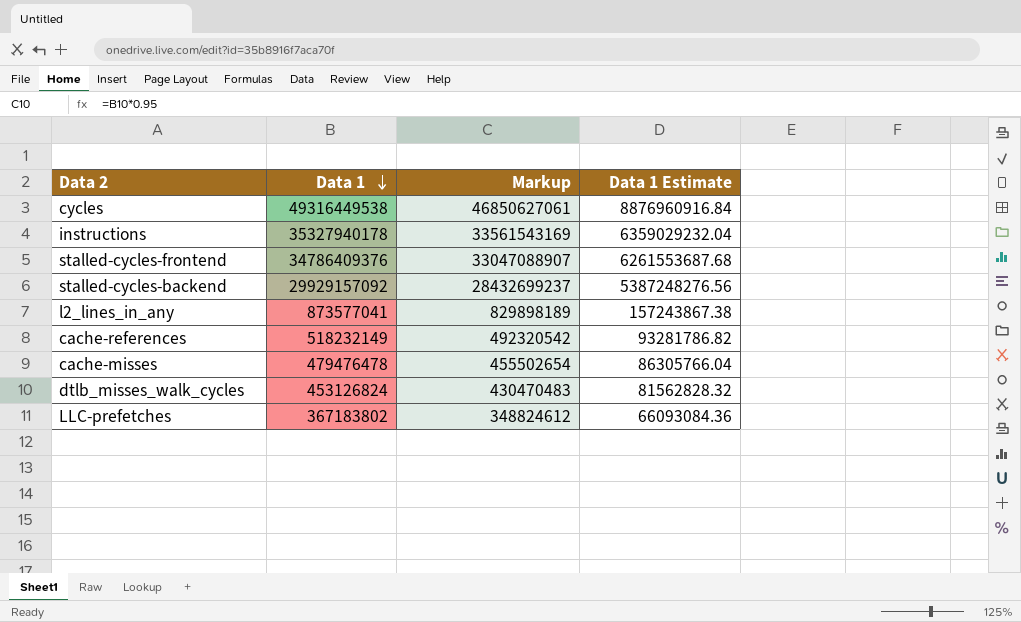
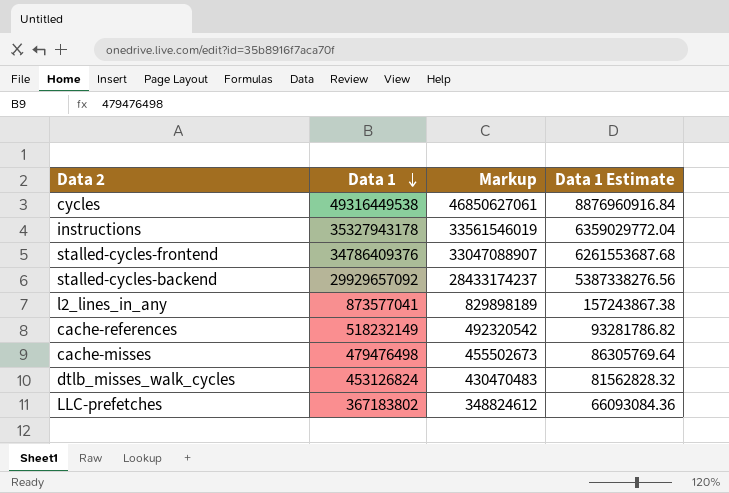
instructions | Data 1: 35327940178 -> 35327943178
instructions | Markup: 33561543169 -> 33561546019
instructions | Data 1 Estimate: 6359029232.04 -> 6359029772.04
stalled-cycles-backend | Data 1: 29929157092 -> 29929657092
stalled-cycles-backend | Markup: 28432699237 -> 28433174237
stalled-cycles-backend | Data 1 Estimate: 5387248276.56 -> 5387338276.56
cache-misses | Data 1: 479476478 -> 479476498
cache-misses | Markup: 455502654 -> 455502673
cache-misses | Data 1 Estimate: 86305766.04 -> 86305769.64

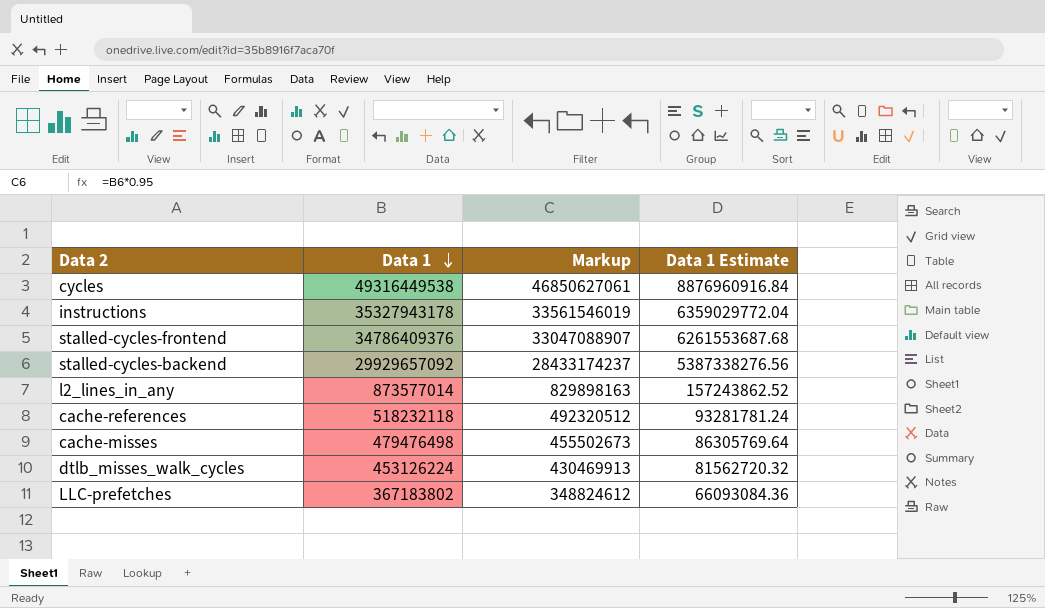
l2_lines_in_any | Data 1: 873577041 -> 873577014
l2_lines_in_any | Markup: 829898189 -> 829898163
l2_lines_in_any | Data 1 Estimate: 157243867.38 -> 157243862.52
cache-references | Data 1: 518232149 -> 518232118
cache-references | Markup: 492320542 -> 492320512
cache-references | Data 1 Estimate: 93281786.82 -> 93281781.24
dtlb_misses_walk_cycles | Data 1: 453126824 -> 453126224
dtlb_misses_walk_cycles | Markup: 430470483 -> 430469913
dtlb_misses_walk_cycles | Data 1 Estimate: 81562828.32 -> 81562720.32

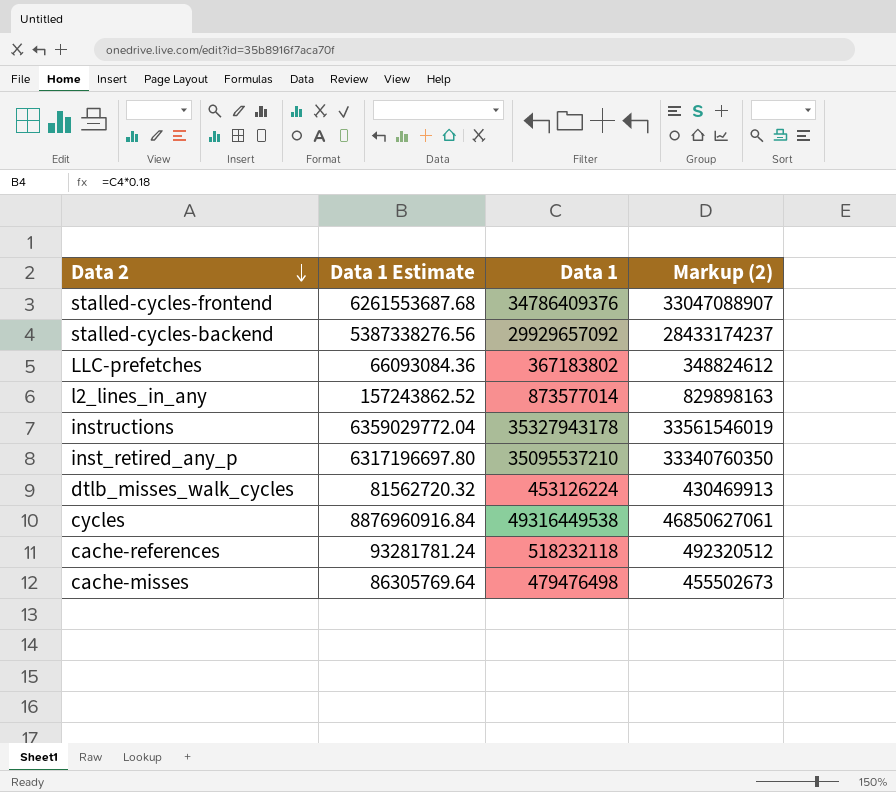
row order: Data 1 descending -> Data 2 descending
column Data 1 Estimate | position: 4 -> 2
column name: Markup -> Markup (2)
row inst_retired_any_p: none -> 6317196697.80 | 35095537210 | 33340760350

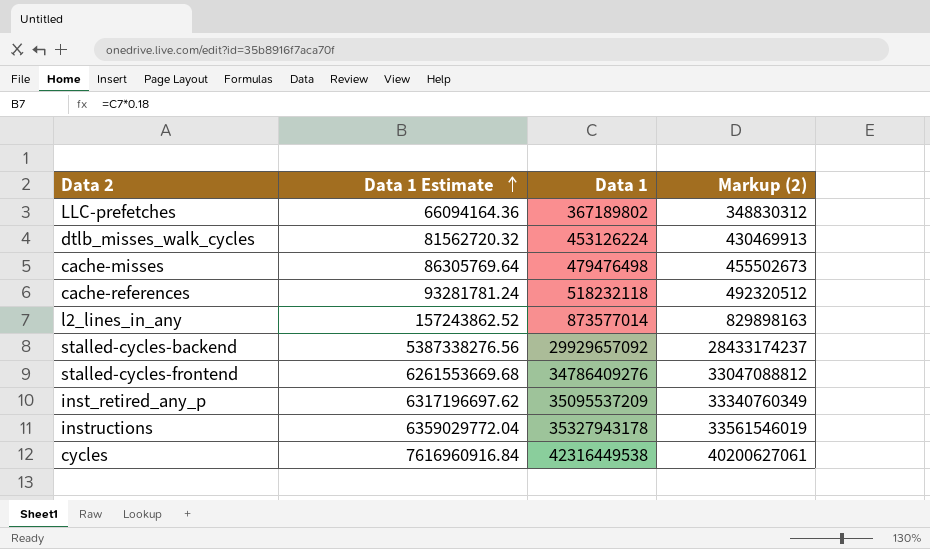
row order: Data 2 descending -> Data 1 Estimate ascending
LLC-prefetches | Data 1 Estimate: 66093084.36 -> 66094164.36
LLC-prefetches | Data 1: 367183802 -> 367189802
LLC-prefetches | Markup (2): 348824612 -> 348830312
stalled-cycles-frontend | Data 1 Estimate: 6261553687.68 -> 6261553669.68
stalled-cycles-frontend | Data 1: 34786409376 -> 34786409276
stalled-cycles-frontend | Markup (2): 33047088907 -> 33047088812
inst_retired_any_p | Data 1 Estimate: 6317196697.80 -> 6317196697.62
inst_retired_any_p | Data 1: 35095537210 -> 35095537209
inst_retired_any_p | Markup (2): 33340760350 -> 33340760349
cycles | Data 1 Estimate: 8876960916.84 -> 7616960916.84
cycles | Data 1: 49316449538 -> 42316449538
cycles | Markup (2): 46850627061 -> 40200627061

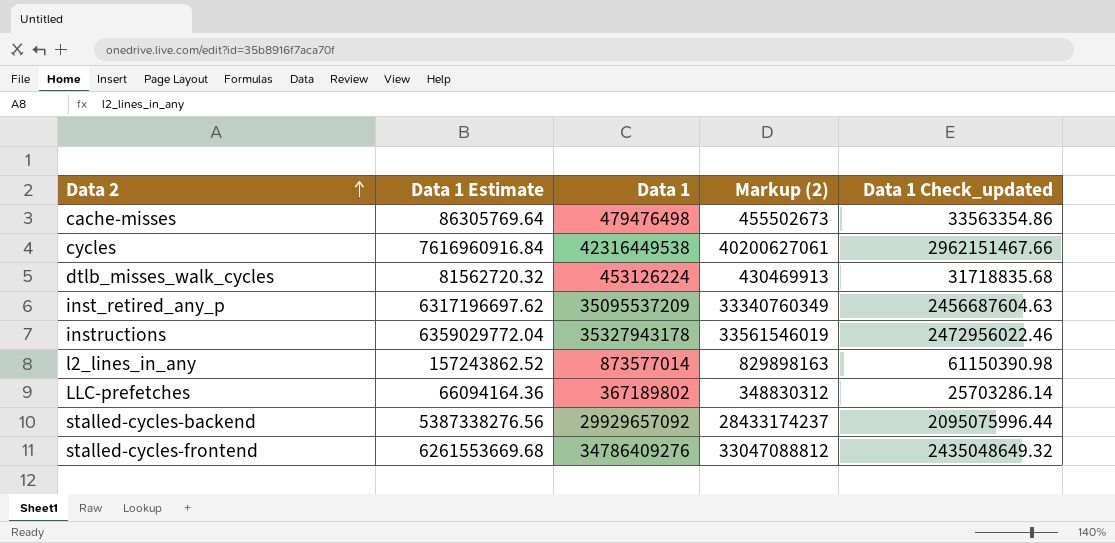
row order: Data 1 Estimate ascending -> Data 2 ascending
column Data 1 Check_updated | formula: none -> [Data 1] * 0.07
row cache-references: 93281781.24 | 518232118 | 492320512 -> none

